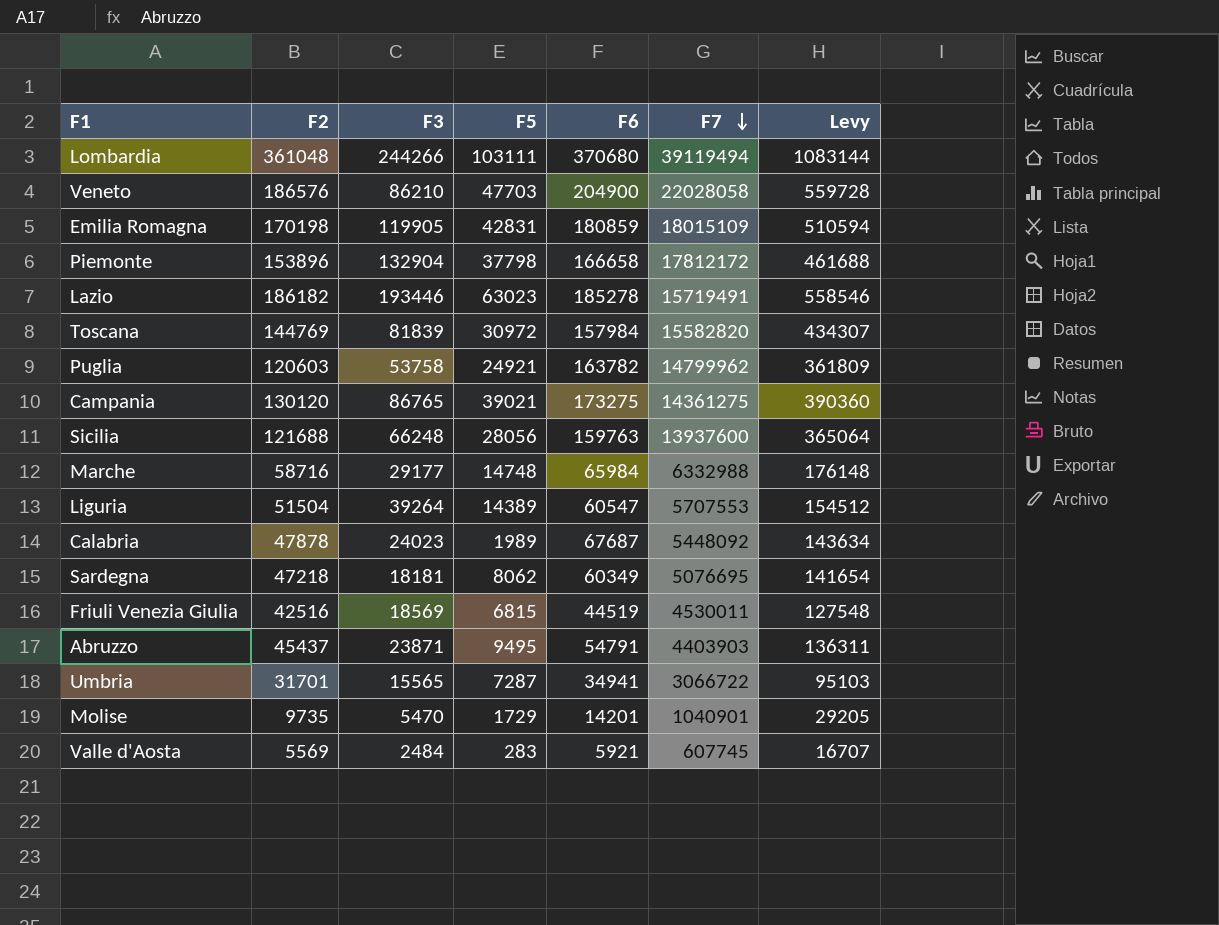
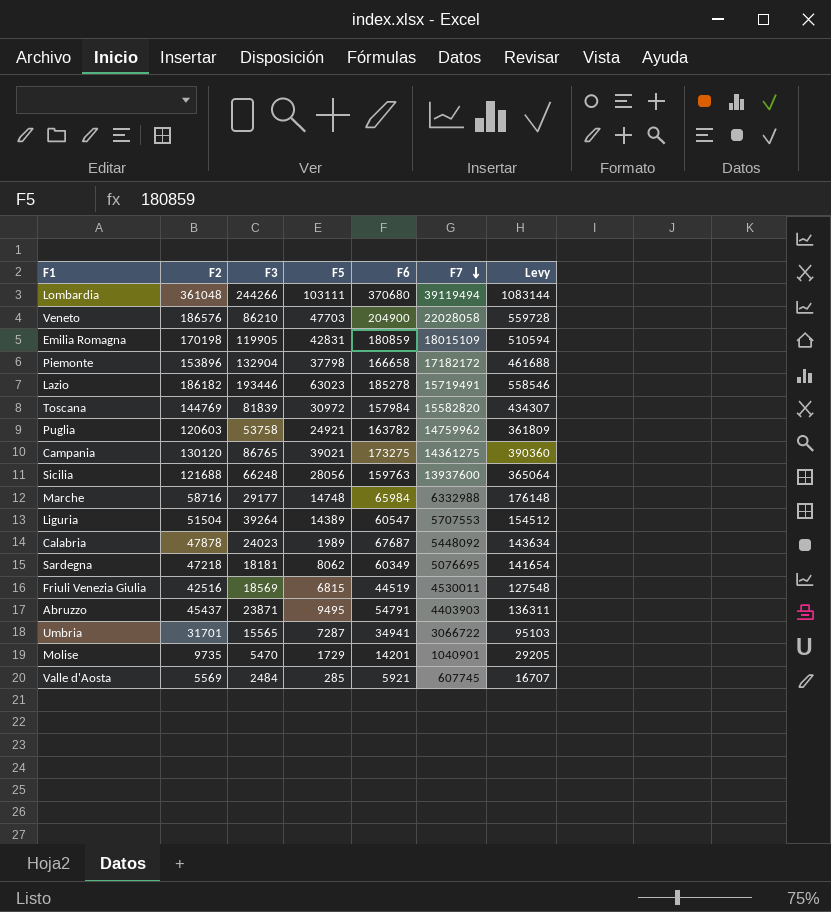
Piemonte | F7: 17812172 -> 17182172
Puglia | F7: 14799962 -> 14759962
Valle d'Aosta | F5: 283 -> 285

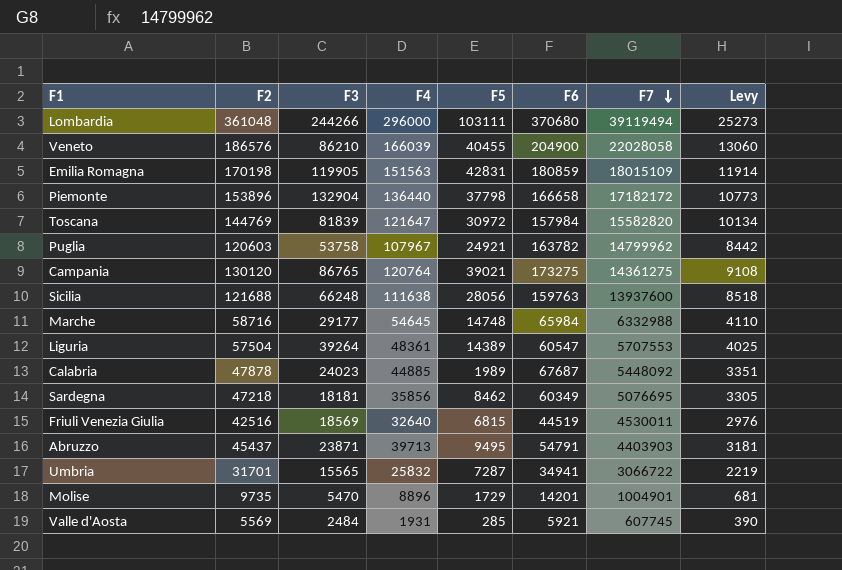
column F4 | position: none -> 4
column Levy | formula: [F2] * 3 -> [F2] * 0.07
row Lazio: 186182 | 193446 | 63023 | 185278 | 15719491 | 558546 -> none
Veneto | F5: 47703 -> 40455
Puglia | F7: 14759962 -> 14799962
Liguria | F2: 51504 -> 57504
Sardegna | F5: 8062 -> 8462
Molise | F7: 1040901 -> 1004901

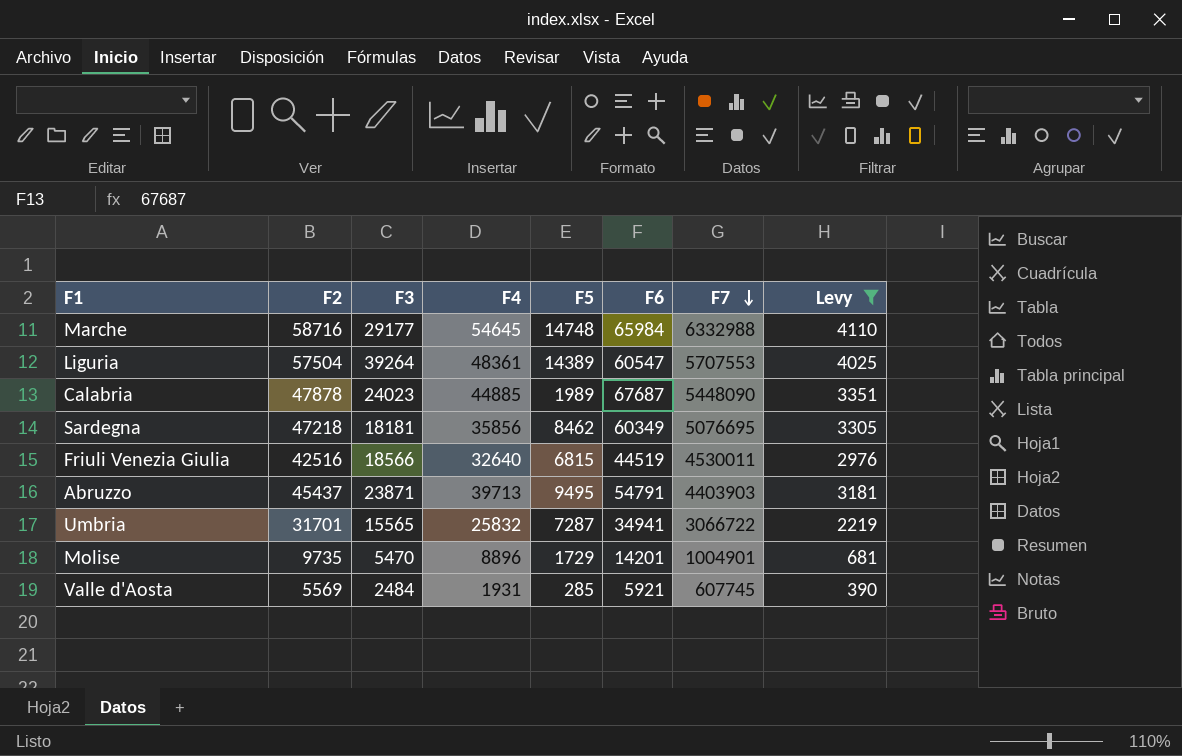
filter: none -> Levy <= 4110
Calabria | F7: 5448092 -> 5448090
Friuli Venezia Giulia | F3: 18569 -> 18566

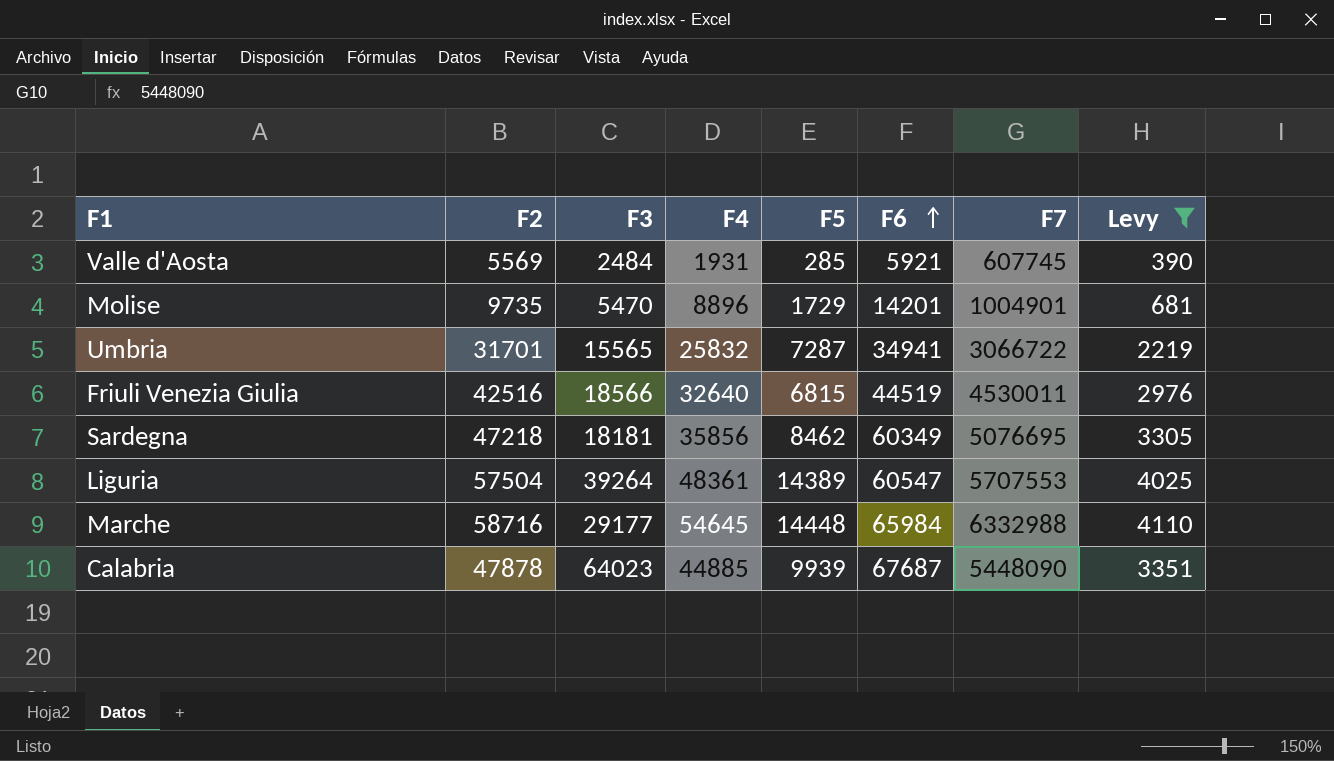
row order: F7 descending -> F6 ascending
row Abruzzo: 45437 | 23871 | 39713 | 9495 | 54791 | 4403903 | 3181 -> none
Marche | F5: 14748 -> 14448
Calabria | F3: 24023 -> 64023
Calabria | F5: 1989 -> 9939

